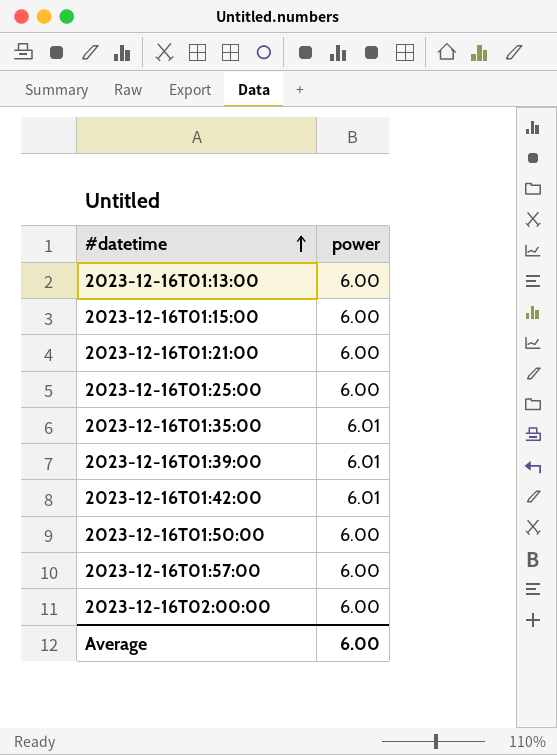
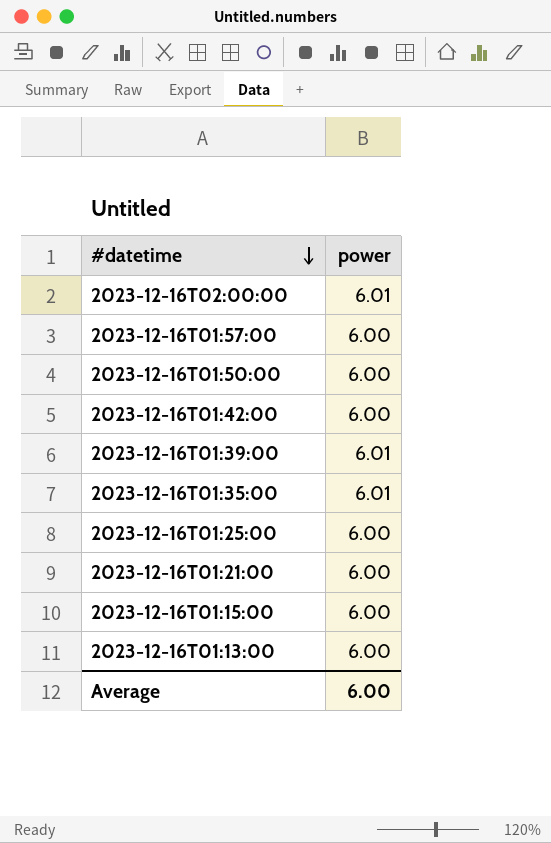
row order: #datetime ascending -> #datetime descending
2023-12-16T02:00:00 | power: 6.00 -> 6.01
2023-12-16T01:42:00 | power: 6.01 -> 6.00

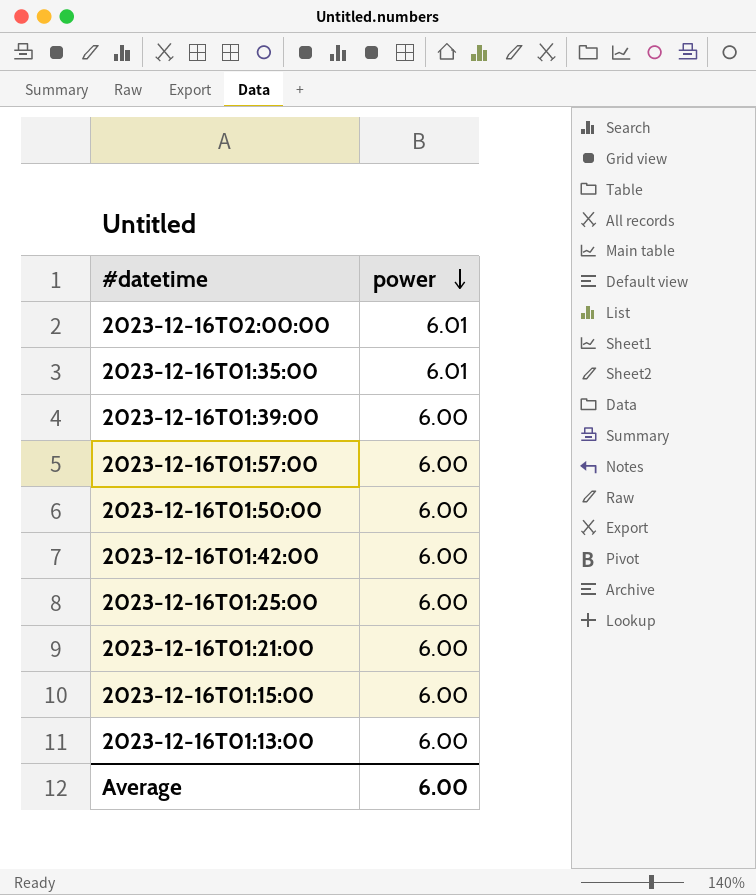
row order: #datetime descending -> power descending
2023-12-16T01:39:00 | power: 6.01 -> 6.00

